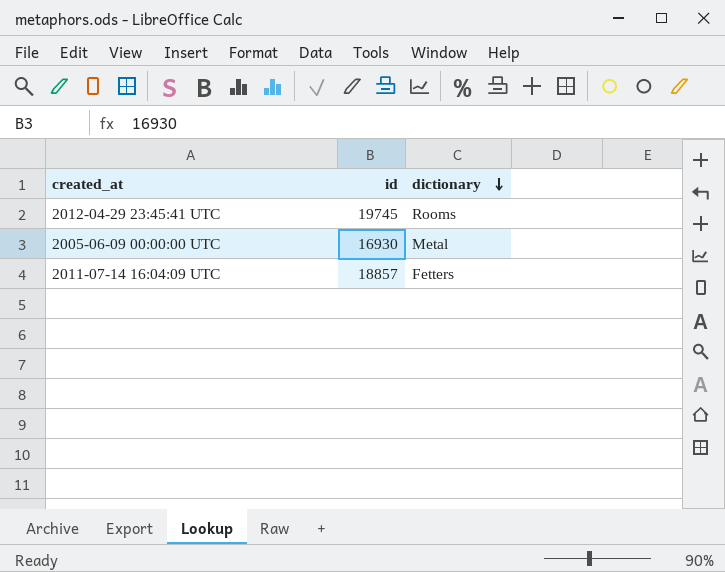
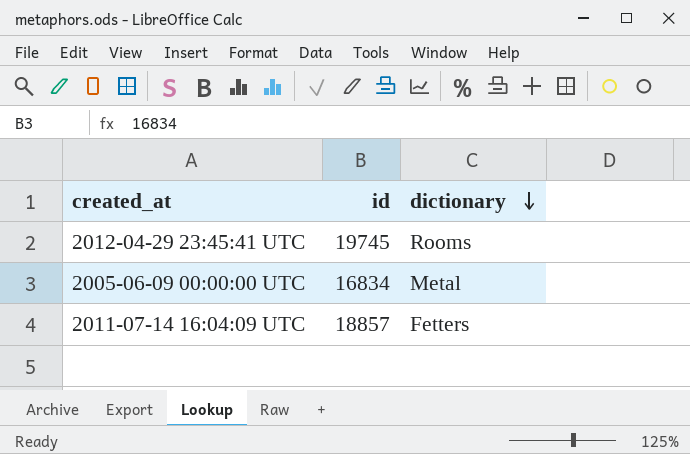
2005-06-09 00:00:00 UTC | id: 16930 -> 16834

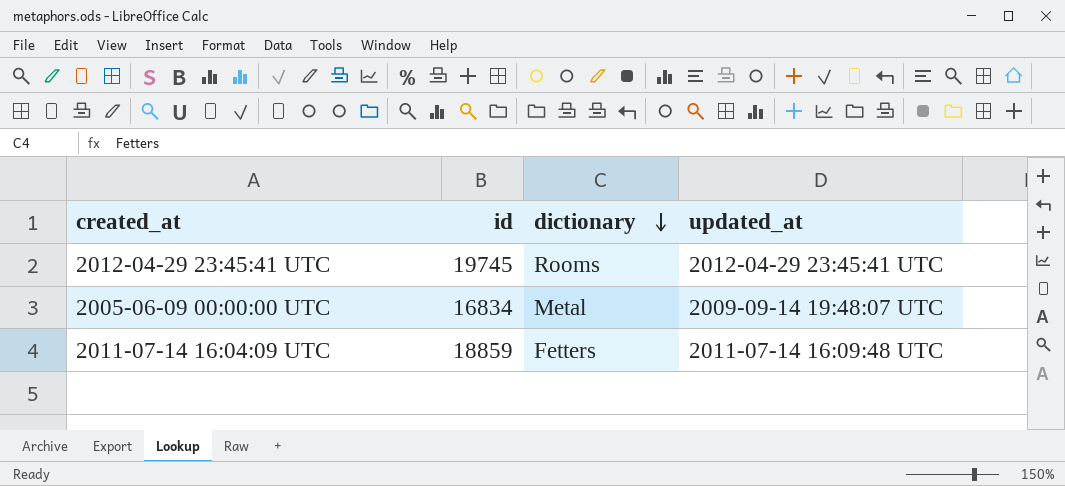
column updated_at | position: none -> 4
2011-07-14 16:04:09 UTC | id: 18857 -> 18859

